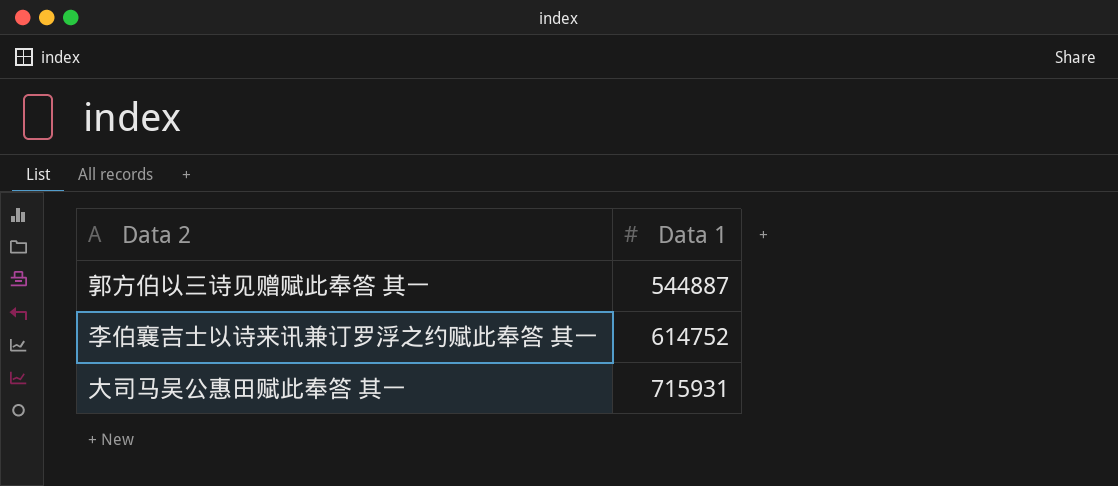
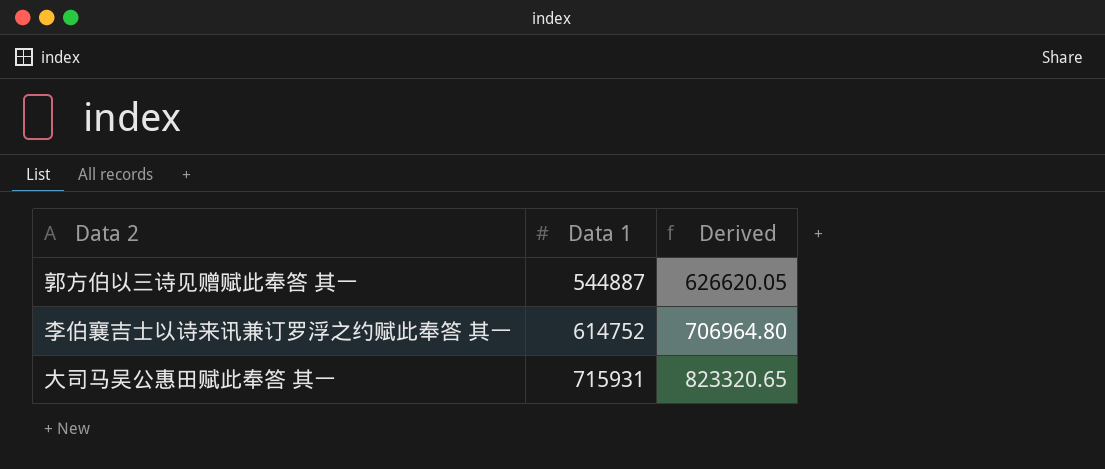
column Derived | formula: none -> [Data 1] * 1.15

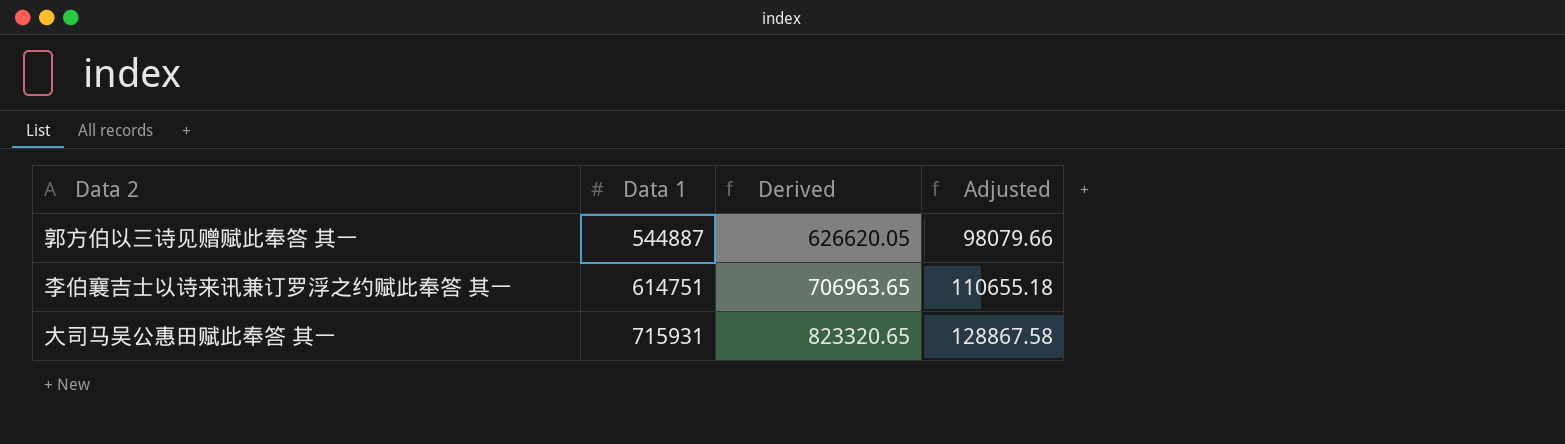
column Adjusted | formula: none -> [Data 1] * 0.18
李伯襄吉士以诗来讯兼订罗浮之约赋此奉答 其一 | Data 1: 614752 -> 614751
李伯襄吉士以诗来讯兼订罗浮之约赋此奉答 其一 | Derived: 706964.80 -> 706963.65

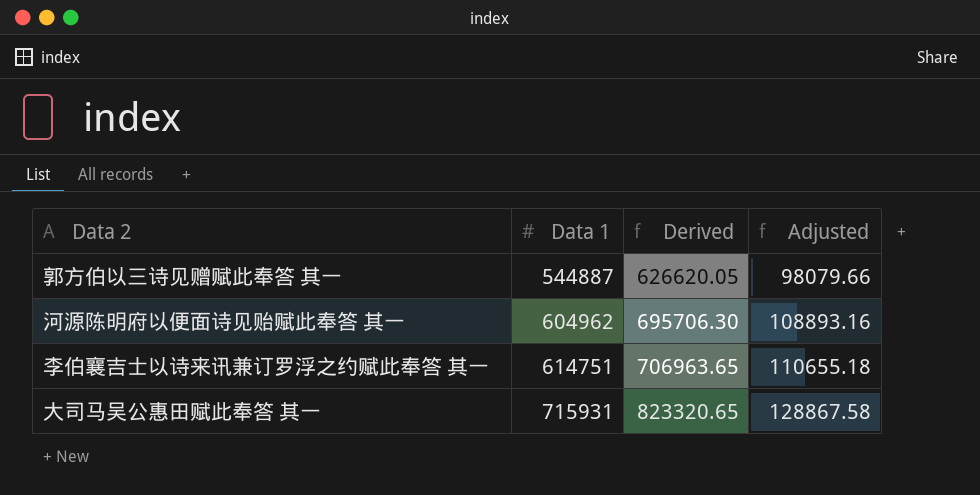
row 河源陈明府以便面诗见贻赋此奉答 其一: none -> 604962 | 695706.30 | 108893.16

